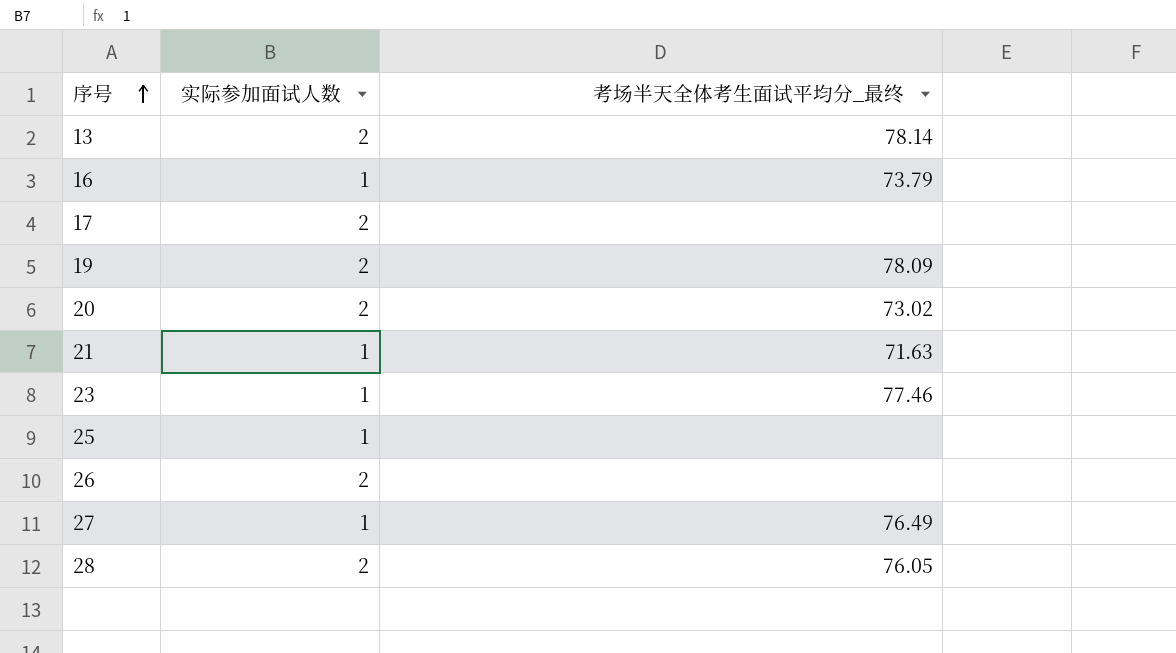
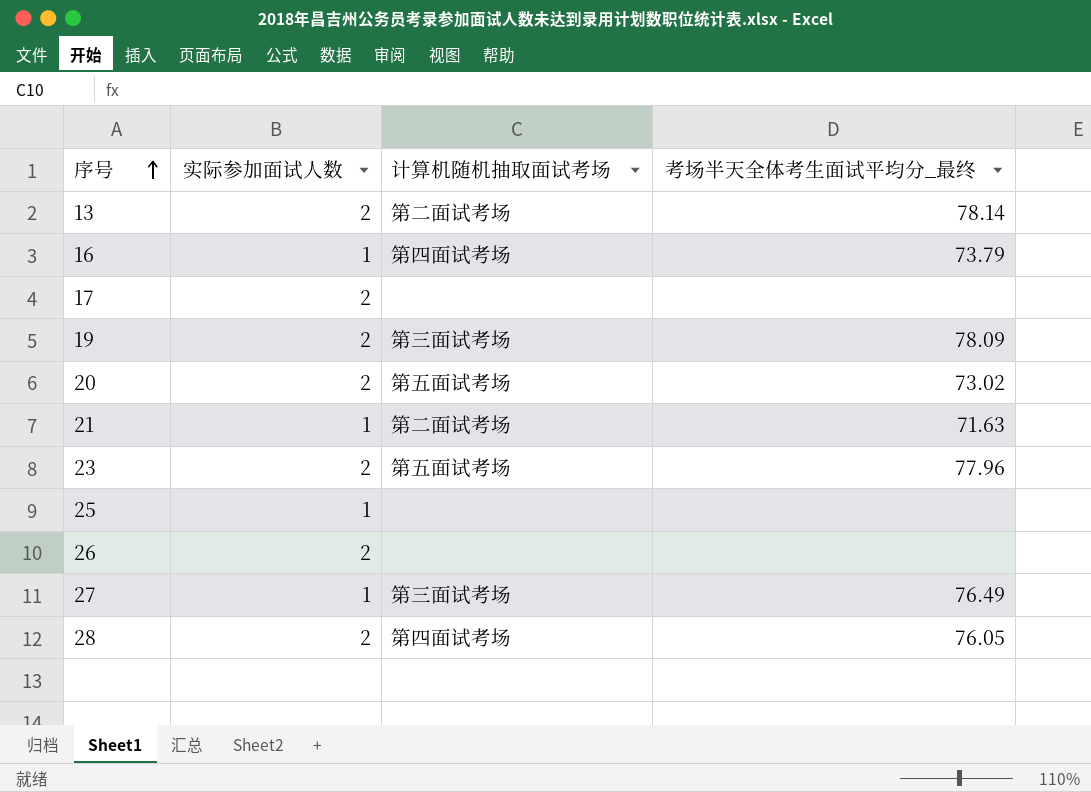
column 计算机随机抽取面试考场 | position: none -> 3
23 | 实际参加面试人数: 1 -> 2
23 | 考场半天全体考生面试平均分_最终: 77.46 -> 77.96

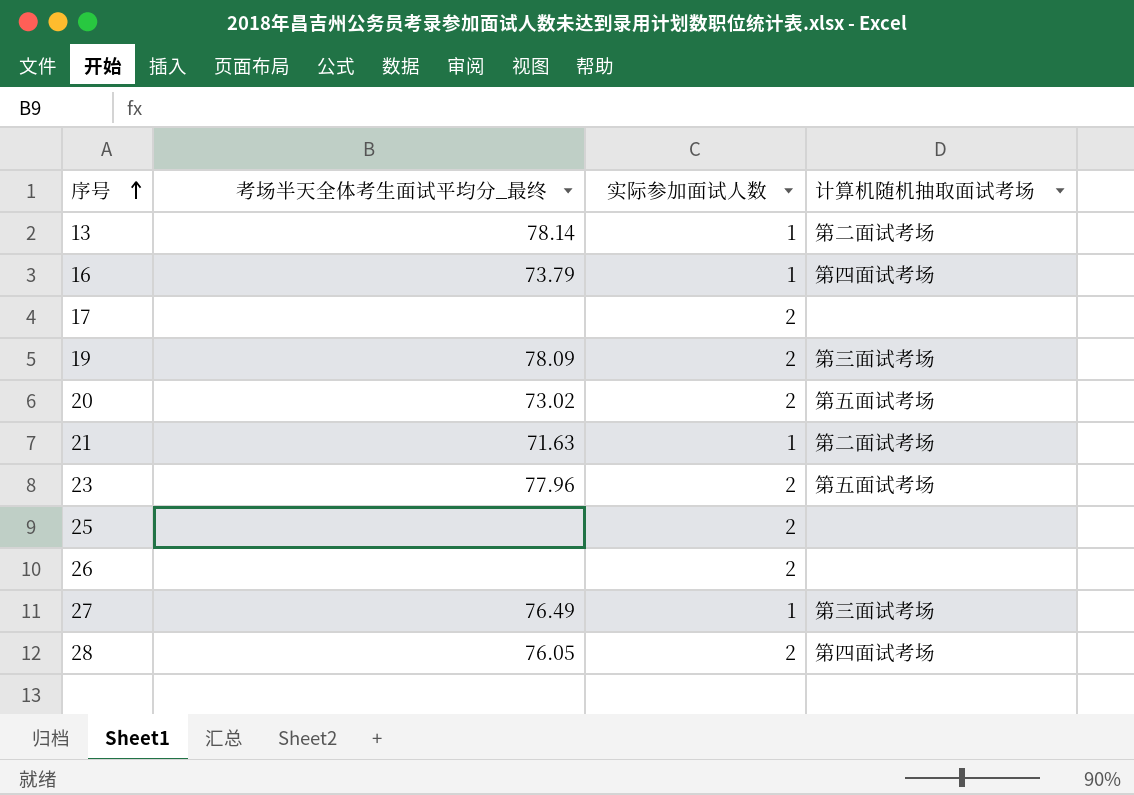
column 考场半天全体考生面试平均分_最终 | position: 4 -> 2
13 | 实际参加面试人数: 2 -> 1
25 | 实际参加面试人数: 1 -> 2

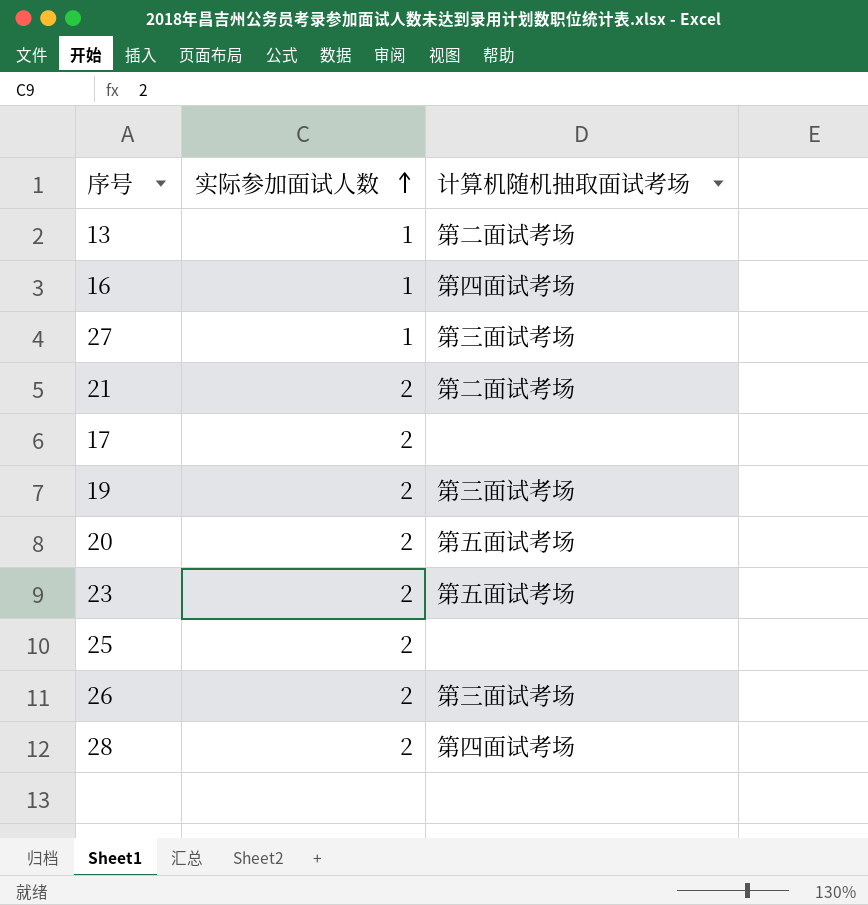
row order: 序号 ascending -> 实际参加面试人数 ascending
column 考场半天全体考生面试平均分_最终 | position: 2 -> none
21 | 实际参加面试人数: 1 -> 2
26 | 计算机随机抽取面试考场: none -> 第三面试考场

